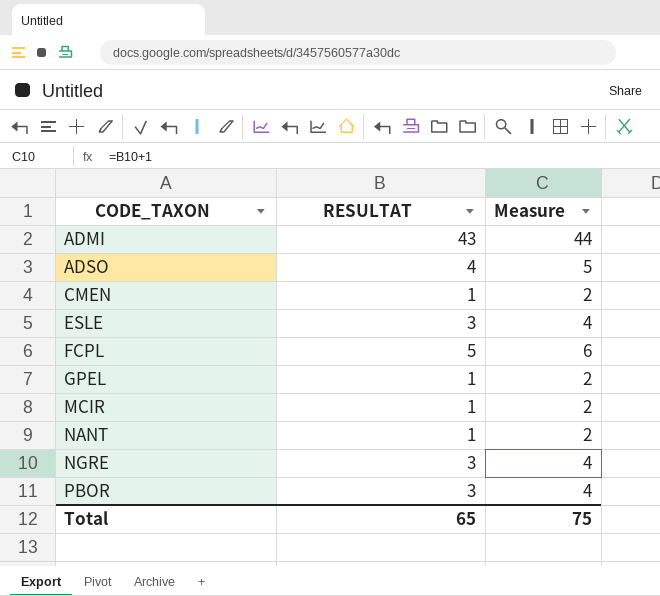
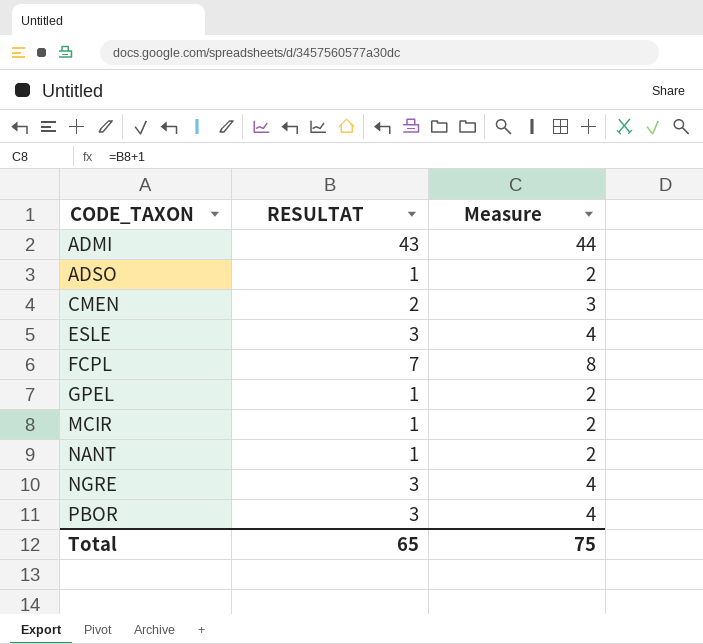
ADSO | RESULTAT: 4 -> 1
ADSO | Measure: 5 -> 2
CMEN | RESULTAT: 1 -> 2
CMEN | Measure: 2 -> 3
FCPL | RESULTAT: 5 -> 7
FCPL | Measure: 6 -> 8

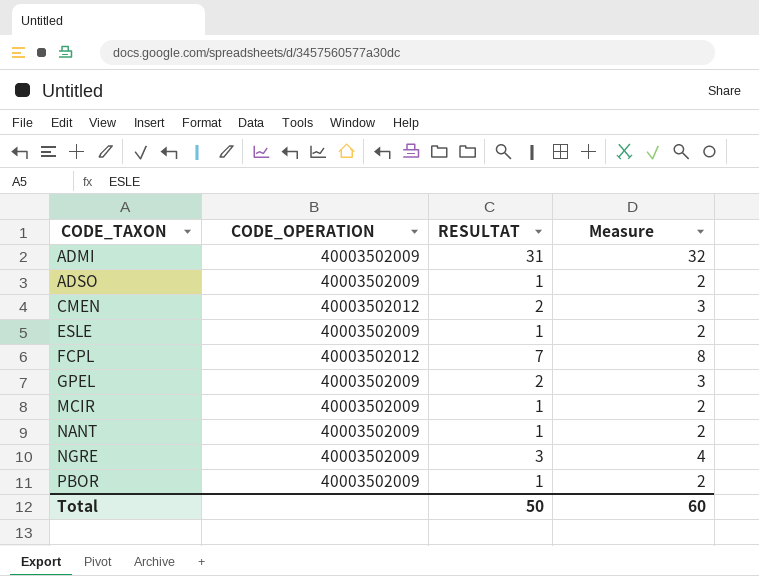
column CODE_OPERATION | position: none -> 2
ADMI | RESULTAT: 43 -> 31
ADMI | Measure: 44 -> 32
ESLE | RESULTAT: 3 -> 1
ESLE | Measure: 4 -> 2
GPEL | RESULTAT: 1 -> 2
GPEL | Measure: 2 -> 3
PBOR | RESULTAT: 3 -> 1
PBOR | Measure: 4 -> 2
Total | RESULTAT: 65 -> 50
Total | Measure: 75 -> 60

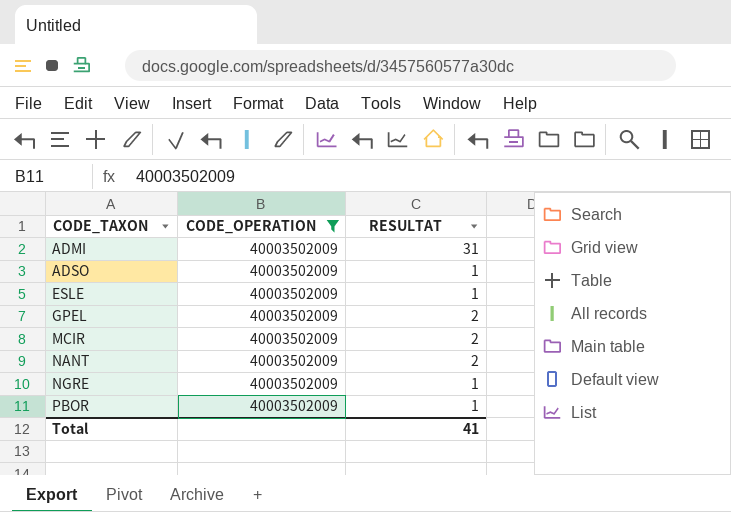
filter: none -> CODE_OPERATION = 40003502009
column Measure | formula: [RESULTAT] + 1 -> none
MCIR | RESULTAT: 1 -> 2
NANT | RESULTAT: 1 -> 2
NGRE | RESULTAT: 3 -> 1
Total | RESULTAT: 50 -> 41

